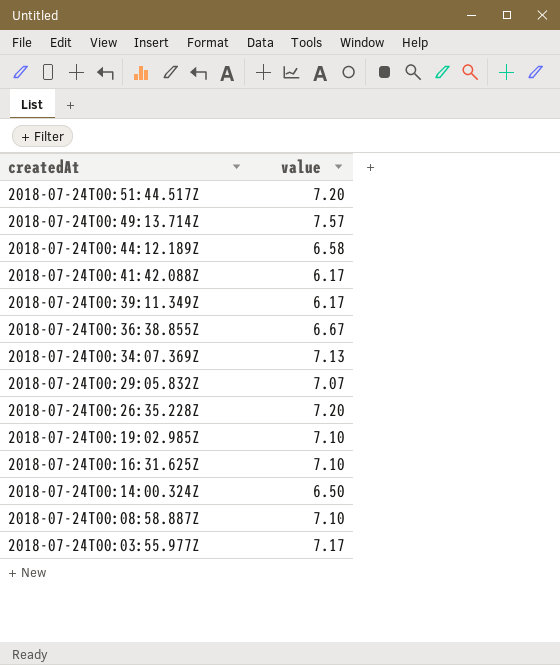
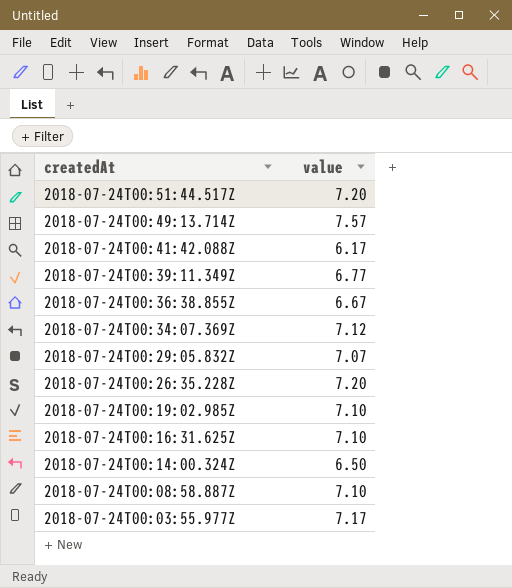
row 2018-07-24T00:44:12.189Z: 6.58 -> none
2018-07-24T00:39:11.349Z | value: 6.17 -> 6.77
2018-07-24T00:34:07.369Z | value: 7.13 -> 7.12

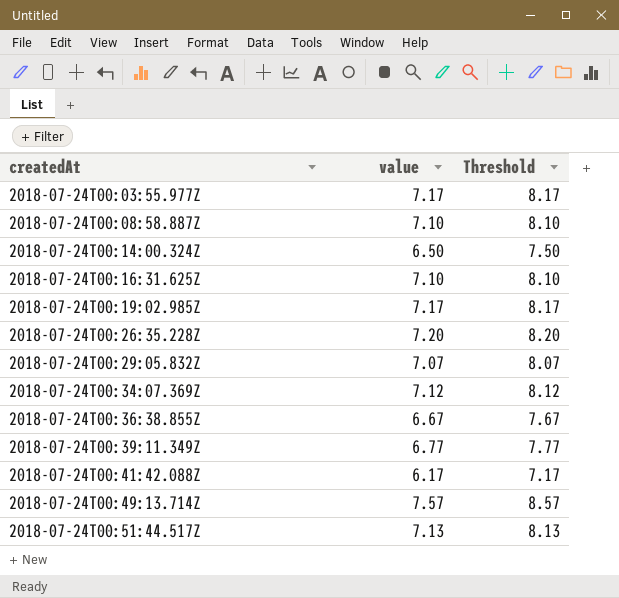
row order: createdAt descending -> createdAt ascending
column Threshold | formula: none -> [value] + 1
2018-07-24T00:19:02.985Z | value: 7.10 -> 7.17
2018-07-24T00:51:44.517Z | value: 7.20 -> 7.13

